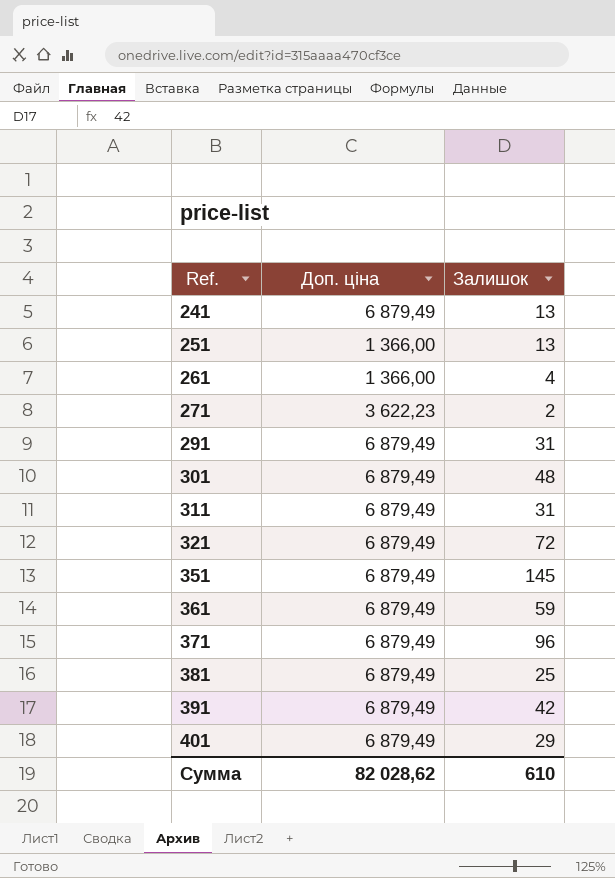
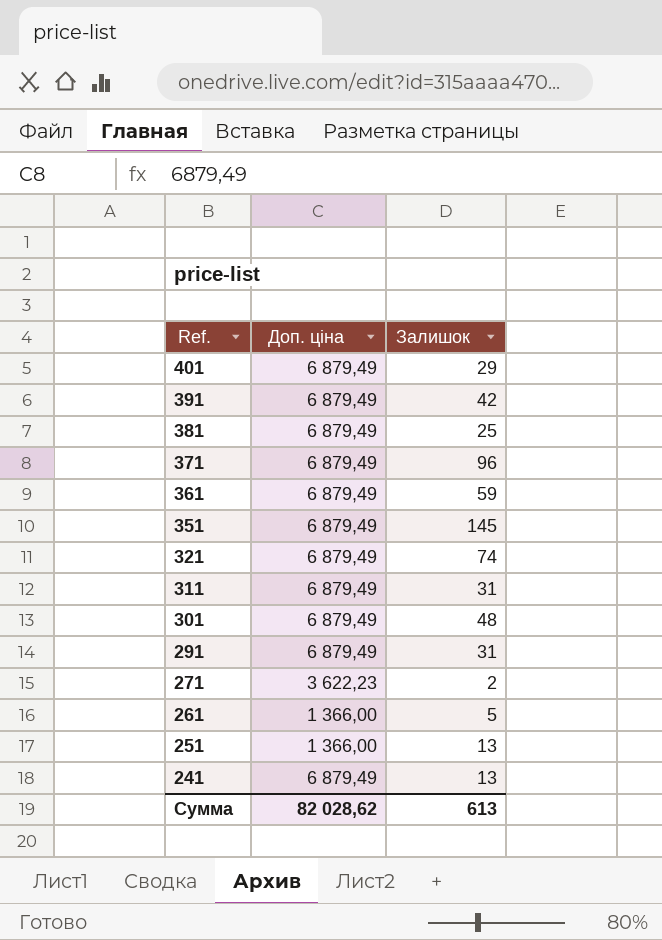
row order: Ref. ascending -> Ref. descending
321 | Залишок: 72 -> 74
261 | Залишок: 4 -> 5
Сумма | Залишок: 610 -> 613

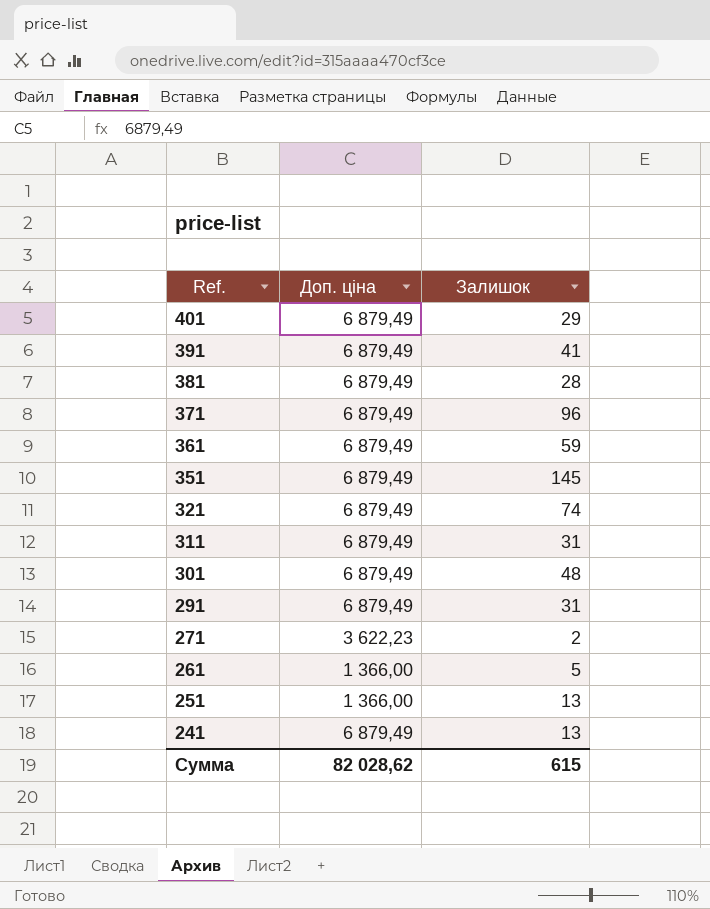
391 | Залишок: 42 -> 41
381 | Залишок: 25 -> 28
Сумма | Залишок: 613 -> 615

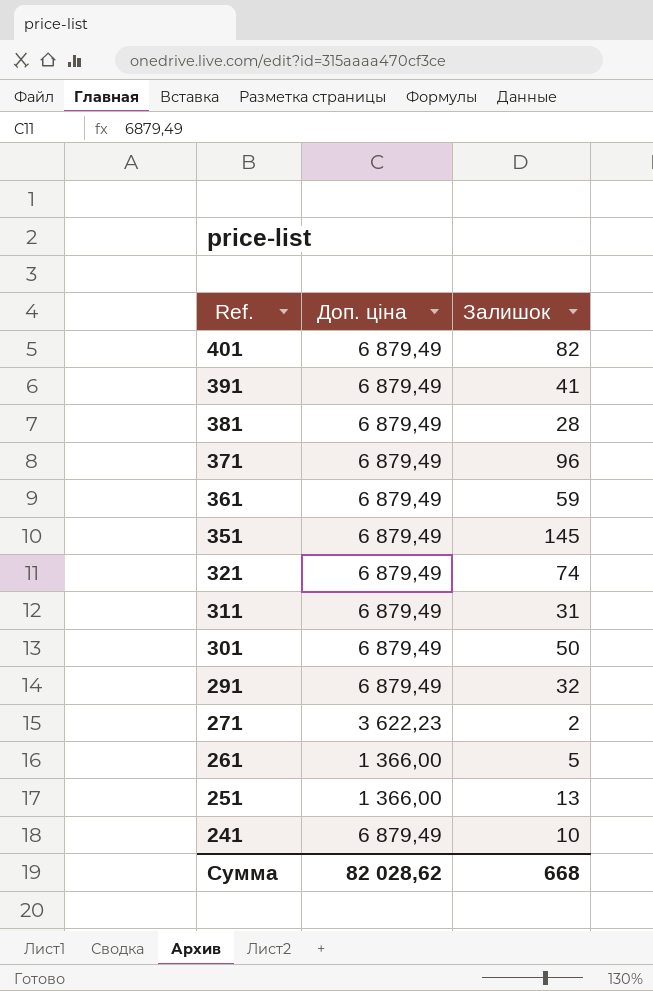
401 | Залишок: 29 -> 82
301 | Залишок: 48 -> 50
291 | Залишок: 31 -> 32
241 | Залишок: 13 -> 10
Сумма | Залишок: 615 -> 668

